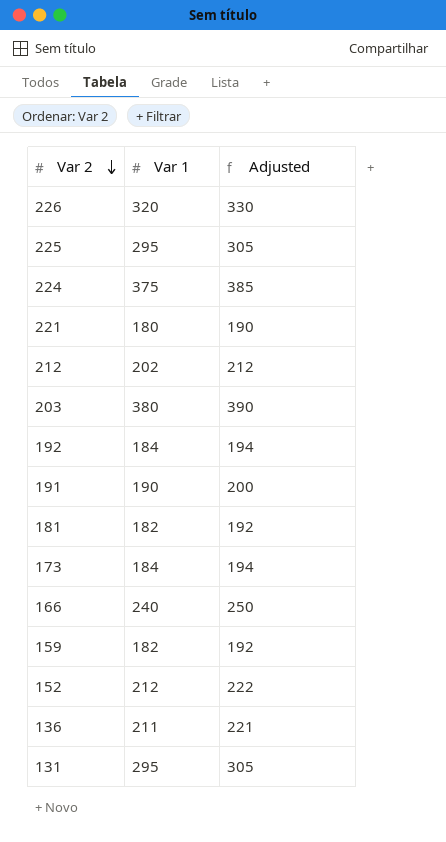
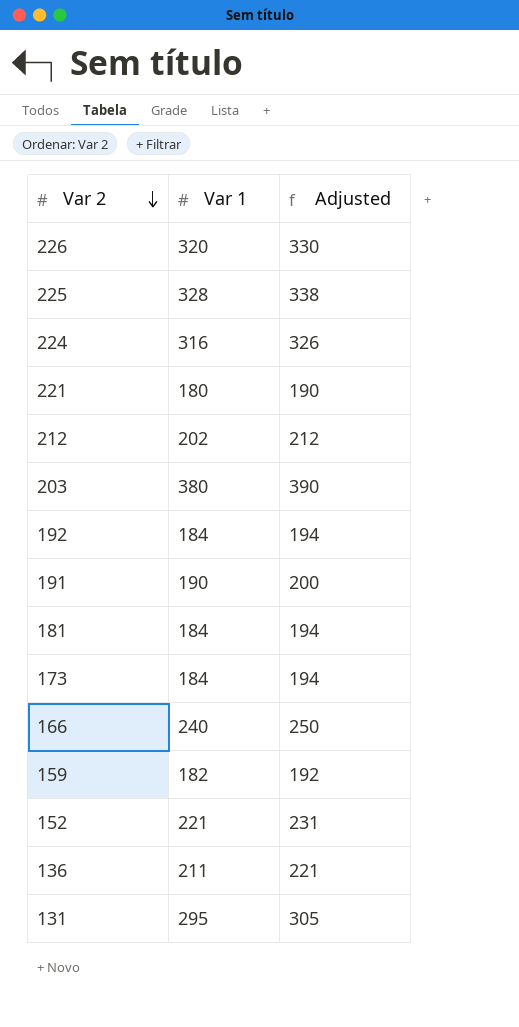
225 | Var 1: 295 -> 328
225 | Adjusted: 305 -> 338
224 | Var 1: 375 -> 316
224 | Adjusted: 385 -> 326
181 | Var 1: 182 -> 184
181 | Adjusted: 192 -> 194
152 | Var 1: 212 -> 221
152 | Adjusted: 222 -> 231

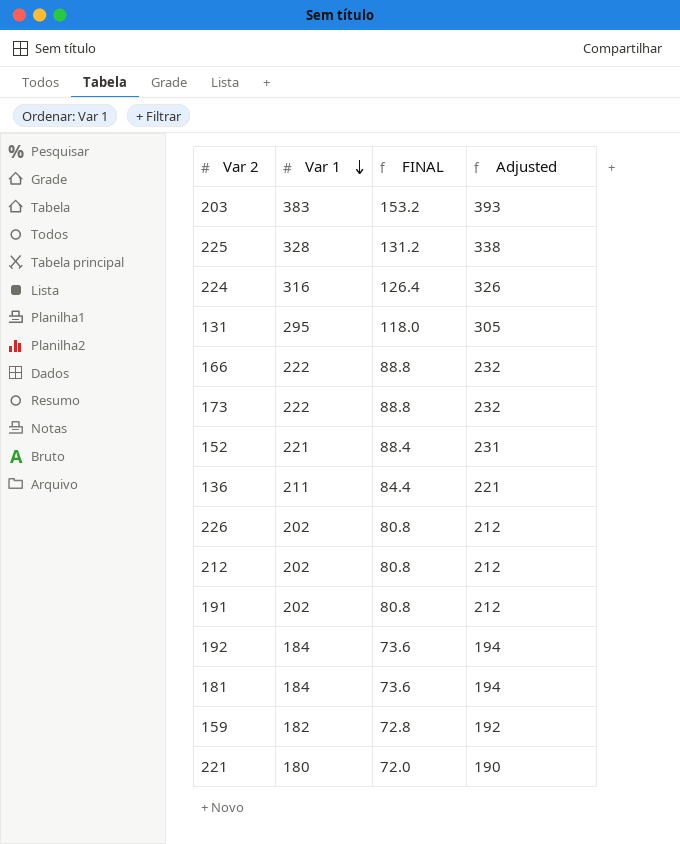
row order: Var 2 descending -> Var 1 descending
column FINAL | formula: none -> [Var 1] * 0.4
203 | Var 1: 380 -> 383
203 | Adjusted: 390 -> 393
166 | Var 1: 240 -> 222
166 | Adjusted: 250 -> 232
173 | Var 1: 184 -> 222
173 | Adjusted: 194 -> 232
226 | Var 1: 320 -> 202
226 | Adjusted: 330 -> 212
191 | Var 1: 190 -> 202
191 | Adjusted: 200 -> 212

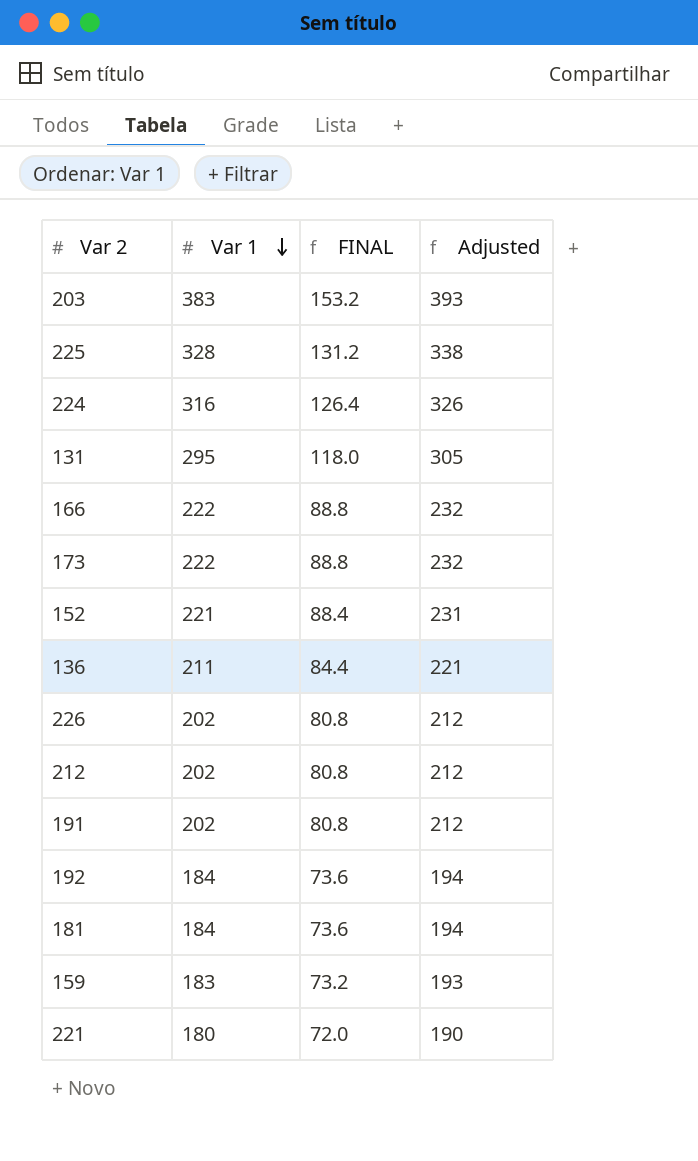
159 | Var 1: 182 -> 183
159 | FINAL: 72.8 -> 73.2
159 | Adjusted: 192 -> 193

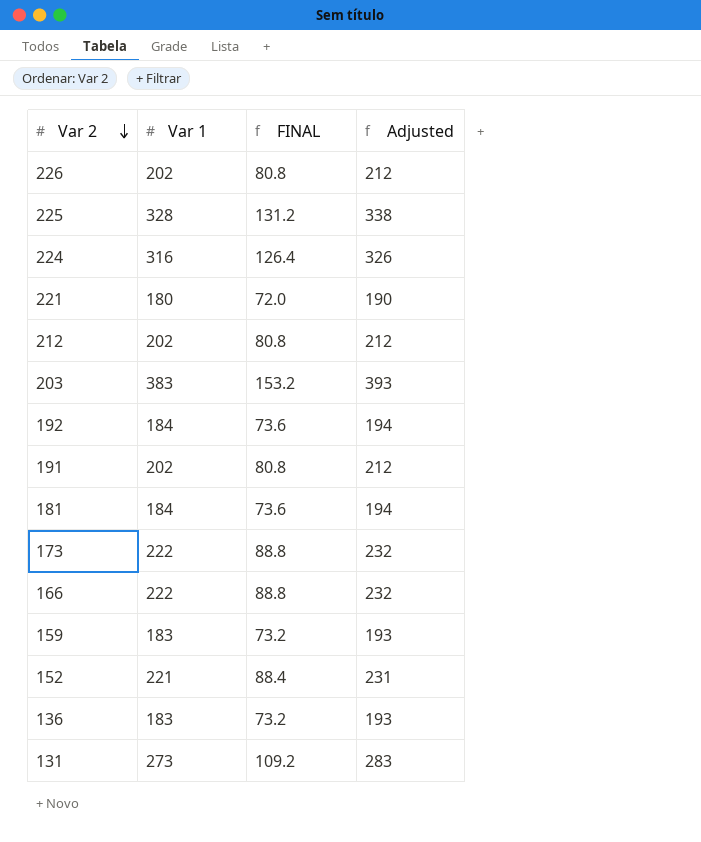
row order: Var 1 descending -> Var 2 descending
136 | Var 1: 211 -> 183
136 | FINAL: 84.4 -> 73.2
136 | Adjusted: 221 -> 193
131 | Var 1: 295 -> 273
131 | FINAL: 118.0 -> 109.2
131 | Adjusted: 305 -> 283

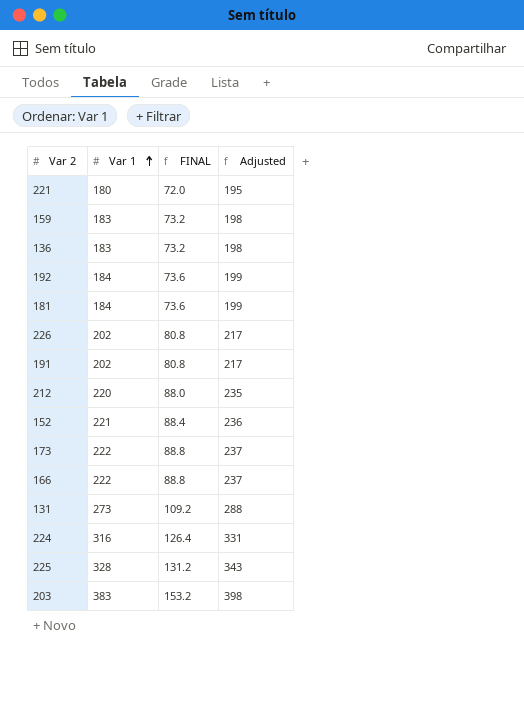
row order: Var 2 descending -> Var 1 ascending
column Adjusted | formula: [Var 1] + 10 -> [Var 1] + 15
212 | Var 1: 202 -> 220
212 | FINAL: 80.8 -> 88.0

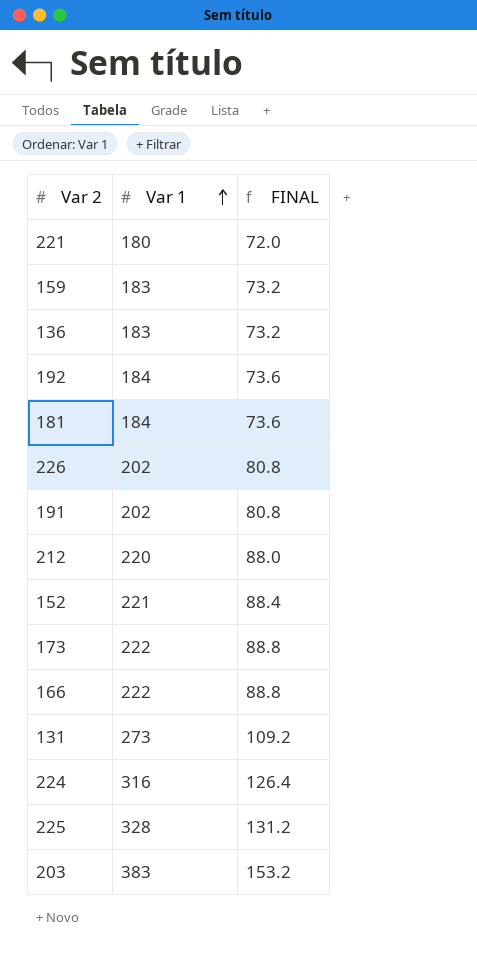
column Adjusted | formula: [Var 1] + 15 -> none

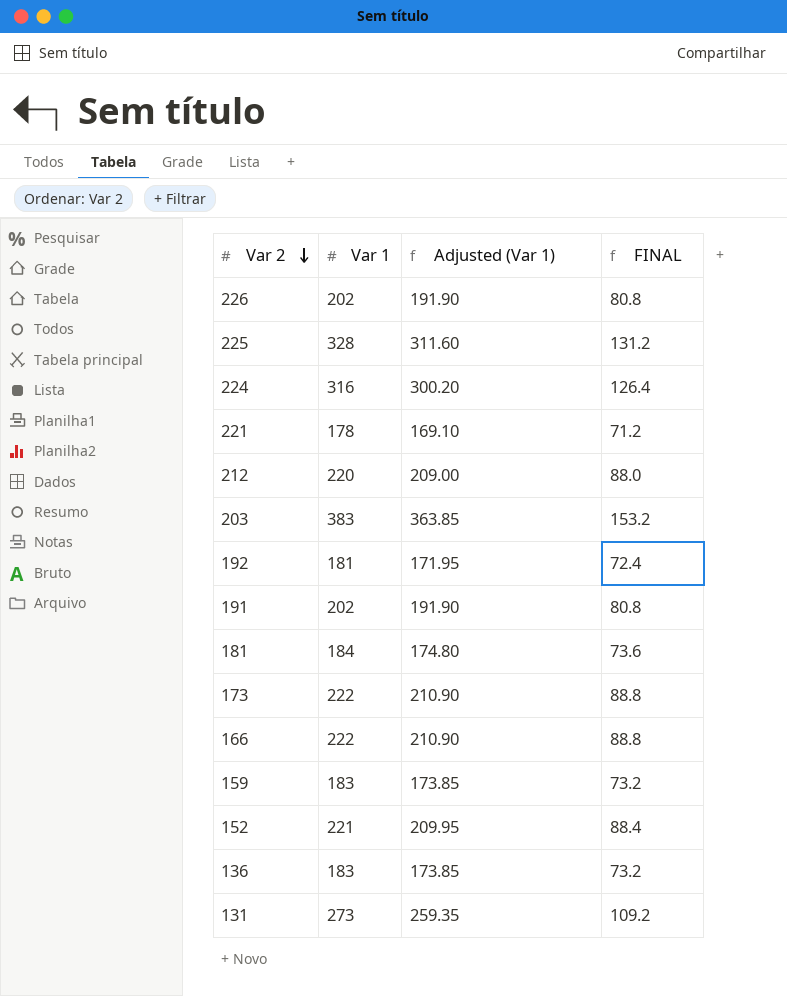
row order: Var 1 ascending -> Var 2 descending
column Adjusted (Var 1) | formula: none -> [Var 1] * 0.95
221 | Var 1: 180 -> 178
221 | FINAL: 72.0 -> 71.2
192 | Var 1: 184 -> 181
192 | FINAL: 73.6 -> 72.4

